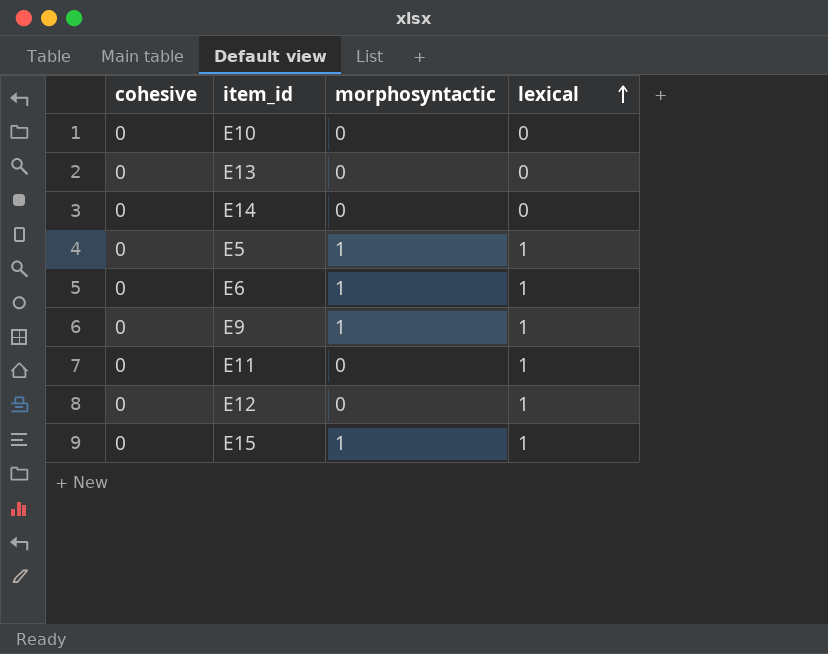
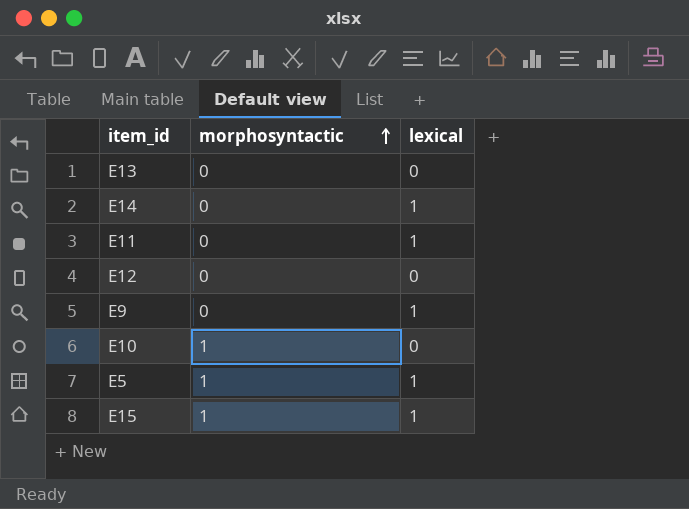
row order: lexical ascending -> morphosyntactic ascending
column cohesive | position: 1 -> none
row E6: 0 | 1 | 1 -> none
E14 | lexical: 0 -> 1
E12 | lexical: 1 -> 0
E9 | morphosyntactic: 1 -> 0
E10 | morphosyntactic: 0 -> 1

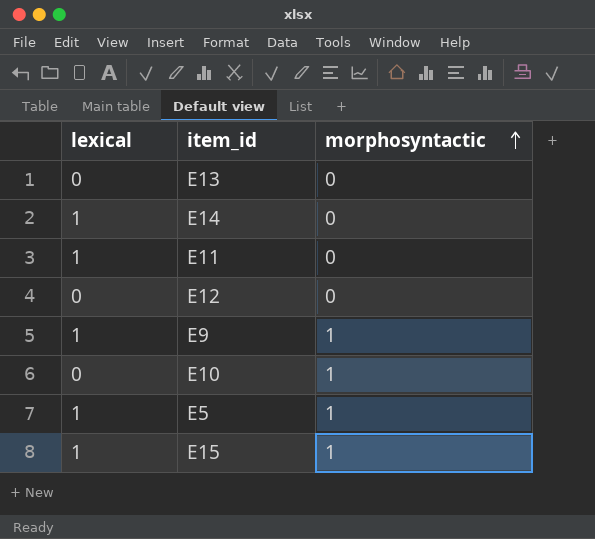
column lexical | position: 3 -> 1
E9 | morphosyntactic: 0 -> 1

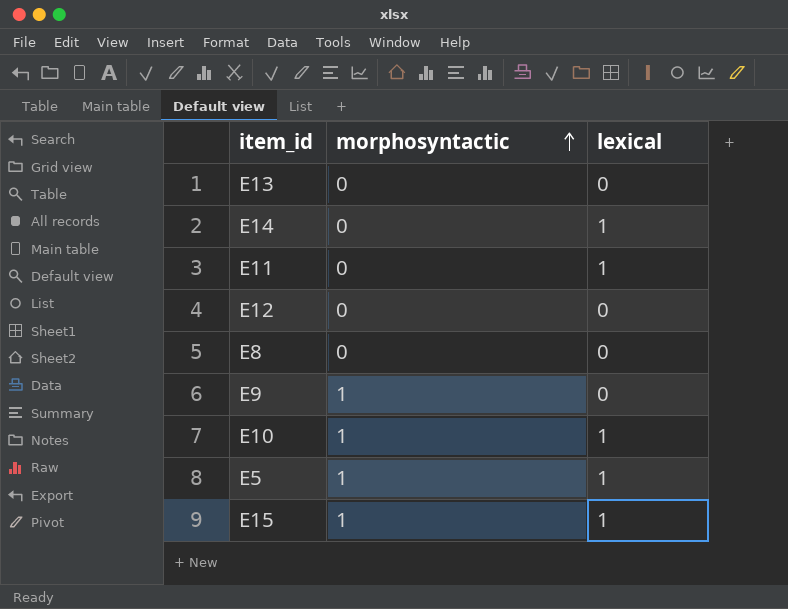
column lexical | position: 1 -> 3
row E8: none -> 0 | 0
E9 | lexical: 1 -> 0
E10 | lexical: 0 -> 1

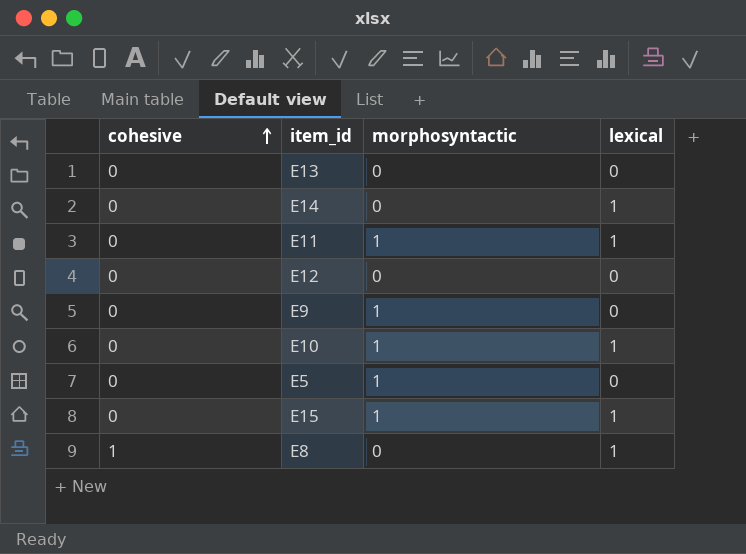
row order: morphosyntactic ascending -> cohesive ascending
column cohesive | position: none -> 1
E11 | morphosyntactic: 0 -> 1
E5 | lexical: 1 -> 0
E8 | lexical: 0 -> 1

